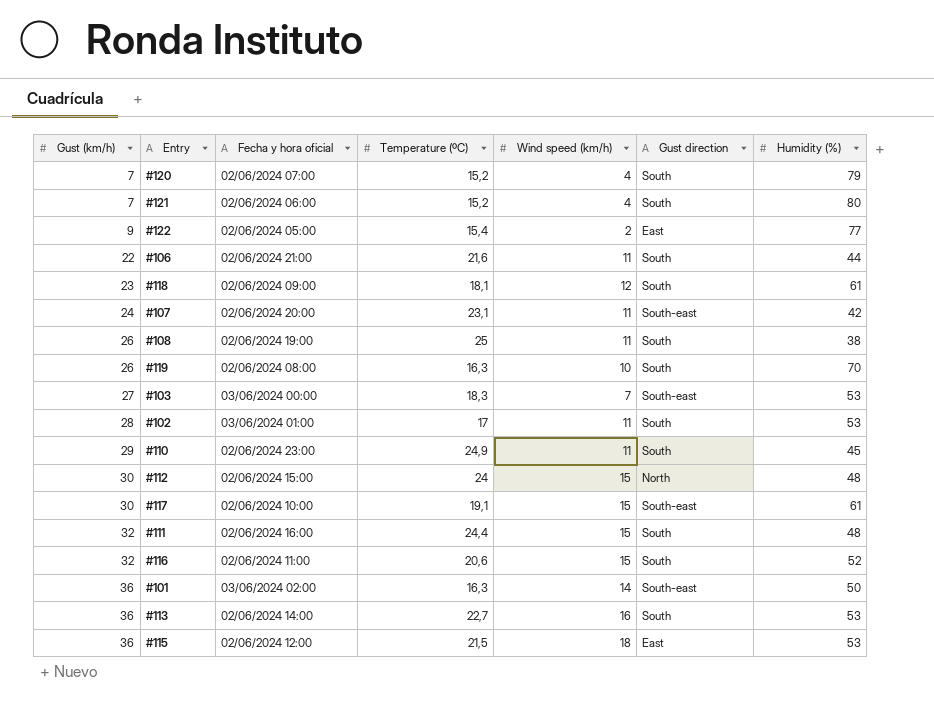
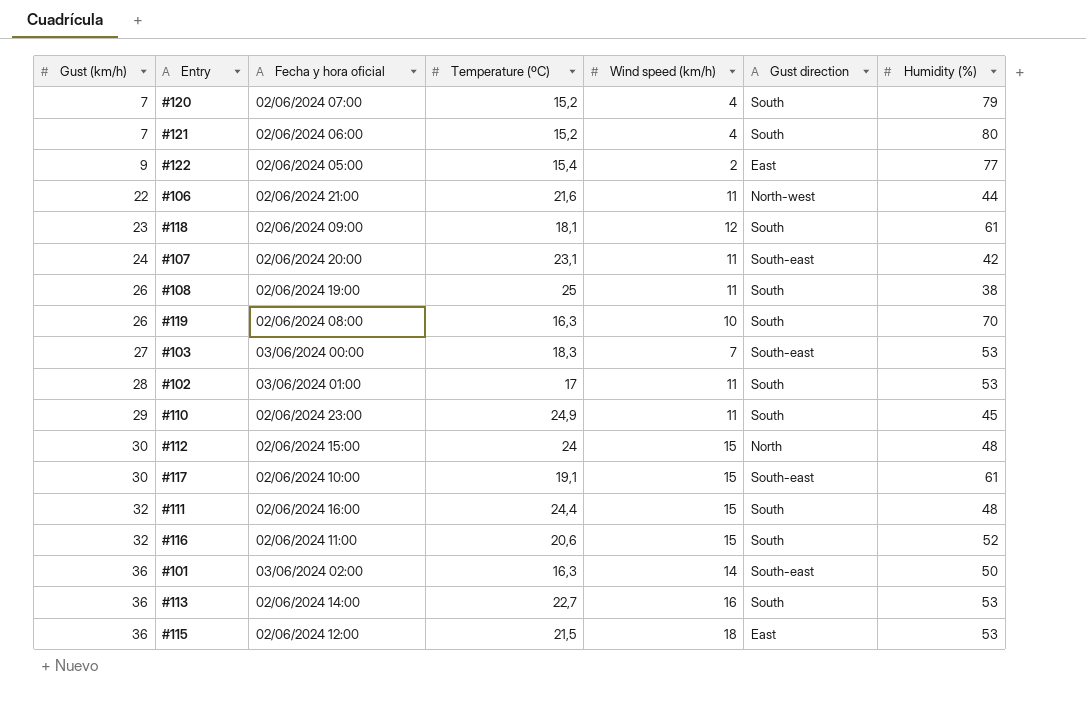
#106 | Gust direction: South -> North-west

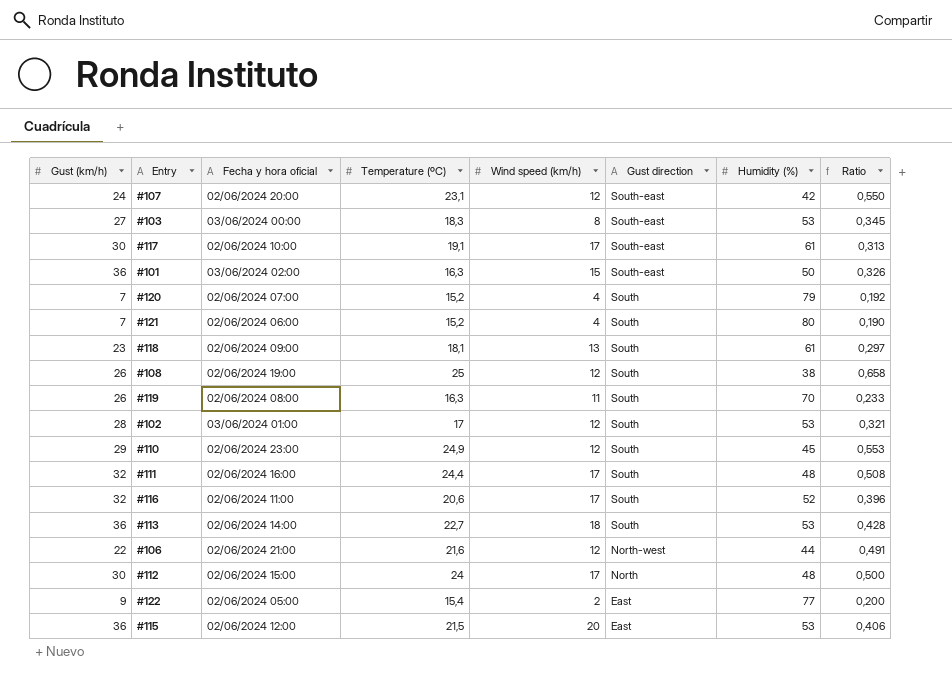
row order: Gust (km/h) ascending -> Gust direction descending
column Ratio | formula: none -> [Temperature (ºC)] / [Humidity (%)]
#107 | Wind speed (km/h): 11 -> 12
#103 | Wind speed (km/h): 7 -> 8
#117 | Wind speed (km/h): 15 -> 17
#101 | Wind speed (km/h): 14 -> 15
#118 | Wind speed (km/h): 12 -> 13
#108 | Wind speed (km/h): 11 -> 12
#119 | Wind speed (km/h): 10 -> 11
#102 | Wind speed (km/h): 11 -> 12
#110 | Wind speed (km/h): 11 -> 12
#111 | Wind speed (km/h): 15 -> 17
#116 | Wind speed (km/h): 15 -> 17
#113 | Wind speed (km/h): 16 -> 18
#106 | Wind speed (km/h): 11 -> 12
#112 | Wind speed (km/h): 15 -> 17
#115 | Wind speed (km/h): 18 -> 20

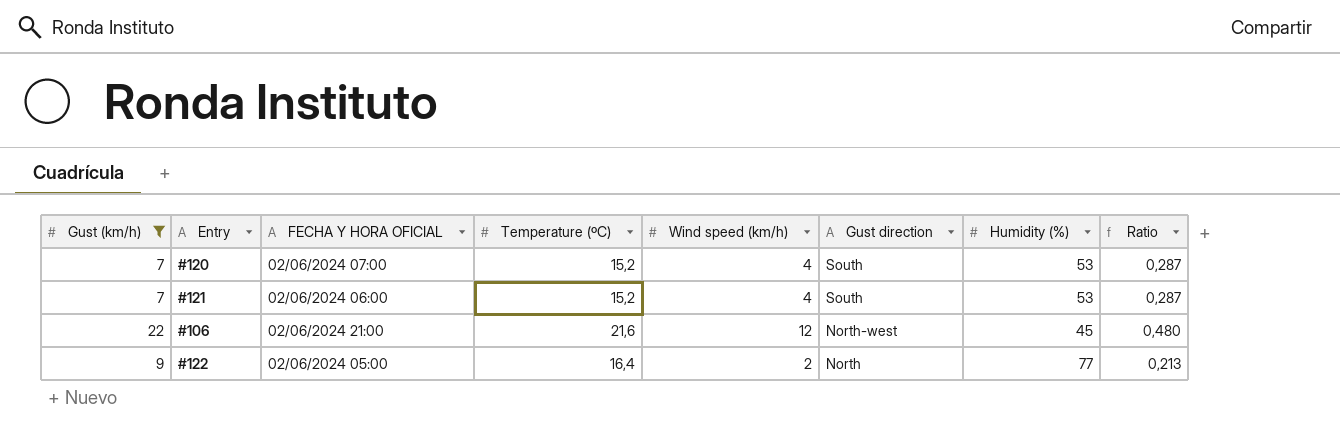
filter: none -> Gust (km/h) <= 22
column name: Fecha y hora oficial -> FECHA Y HORA OFICIAL
#120 | Humidity (%): 79 -> 53
#120 | Ratio: 0,192 -> 0,287
#121 | Humidity (%): 80 -> 53
#121 | Ratio: 0,190 -> 0,287
#106 | Humidity (%): 44 -> 45
#106 | Ratio: 0,491 -> 0,480
#122 | Temperature (ºC): 15,4 -> 16,4
#122 | Gust direction: East -> North
#122 | Ratio: 0,200 -> 0,213

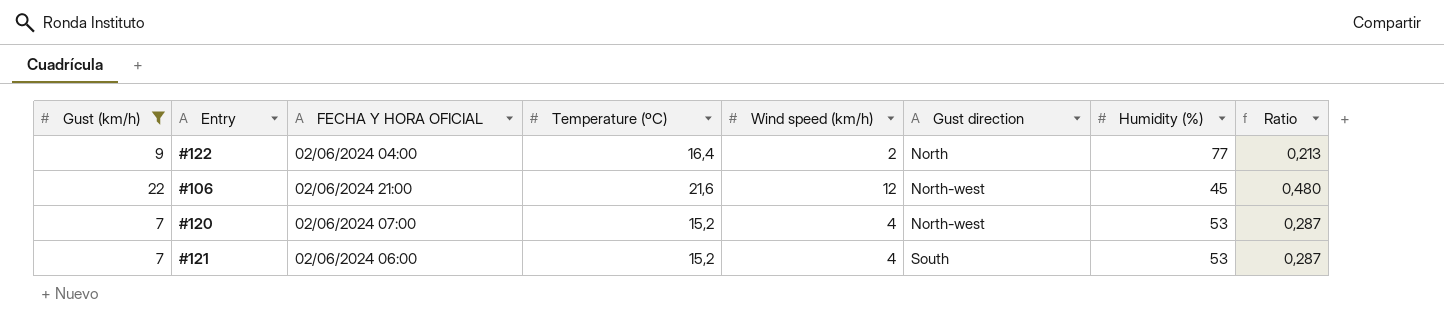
row order: Gust direction descending -> Gust direction ascending
#122 | FECHA Y HORA OFICIAL: 02/06/2024 05:00 -> 02/06/2024 04:00
#120 | Gust direction: South -> North-west

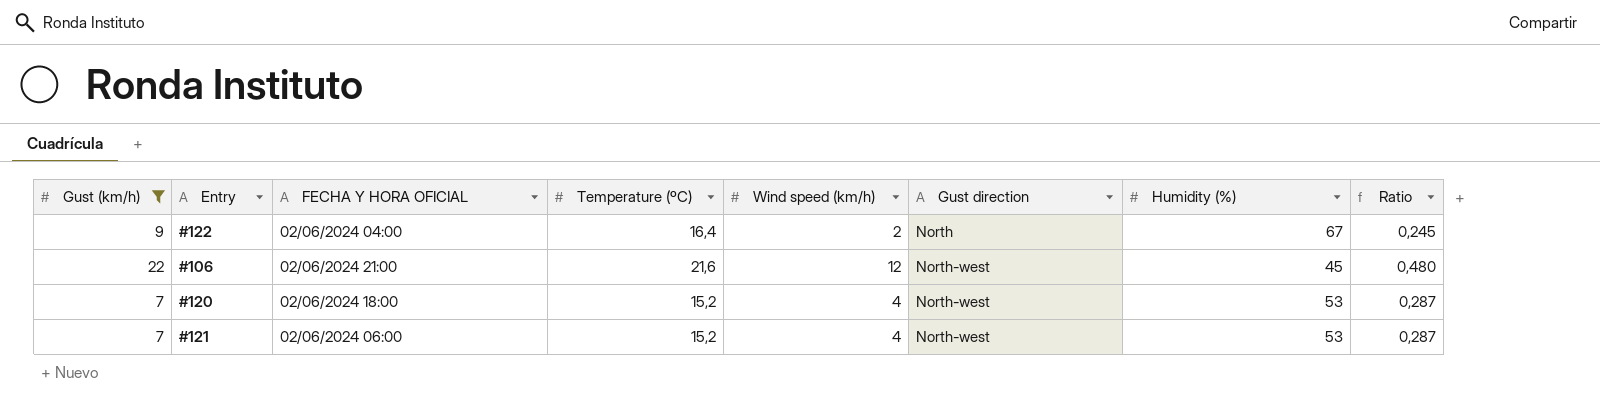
#122 | Humidity (%): 77 -> 67
#122 | Ratio: 0,213 -> 0,245
#120 | FECHA Y HORA OFICIAL: 02/06/2024 07:00 -> 02/06/2024 18:00
#121 | Gust direction: South -> North-west

